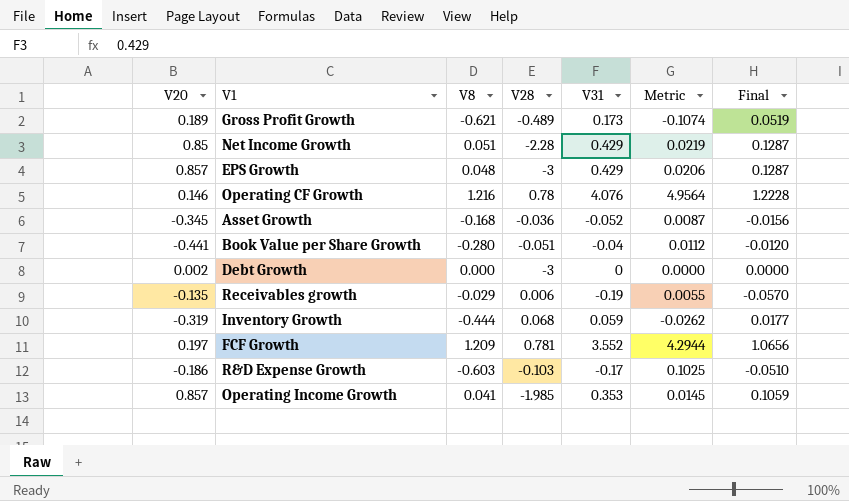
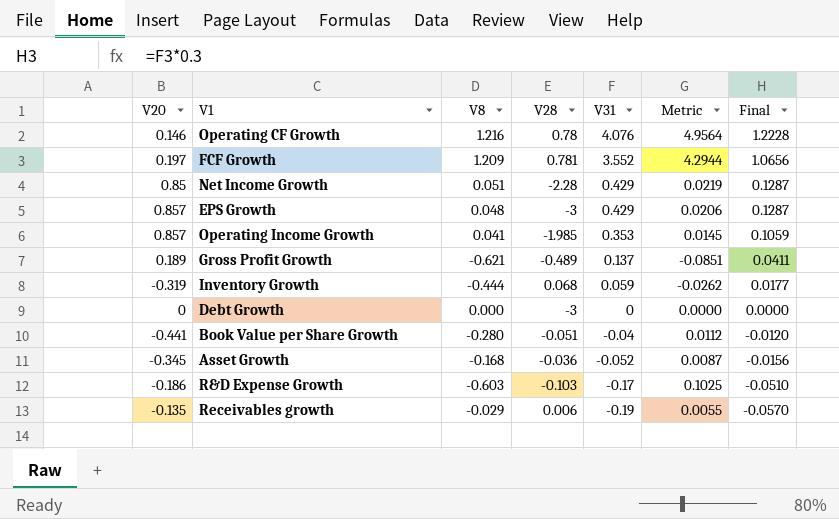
row order: none -> V31 descending
Gross Profit Growth | V31: 0.173 -> 0.137
Gross Profit Growth | Metric: -0.1074 -> -0.0851
Gross Profit Growth | Final: 0.0519 -> 0.0411
Debt Growth | V20: 0.002 -> 0

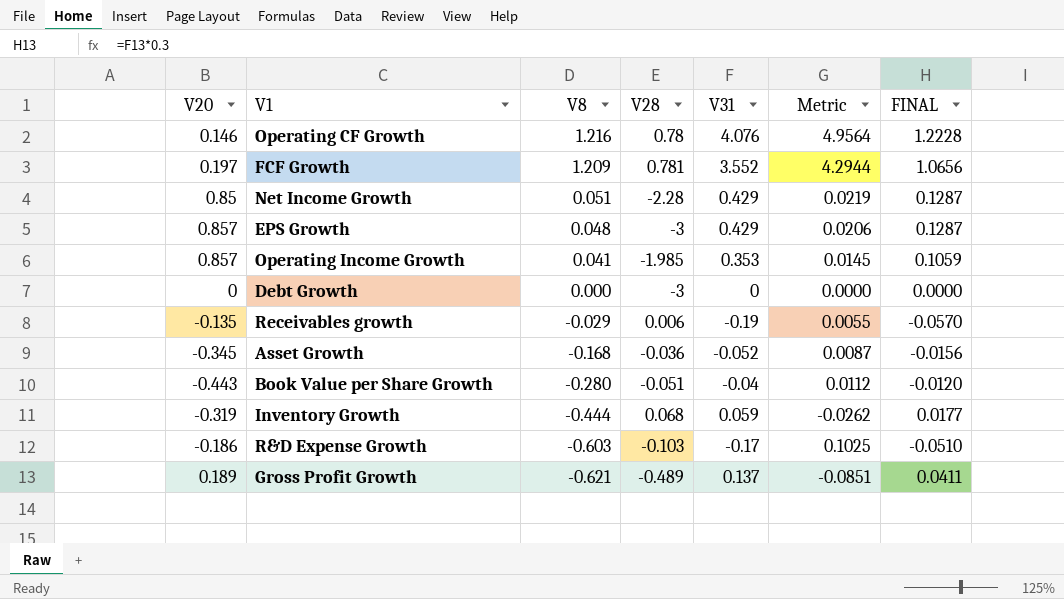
row order: V31 descending -> V8 descending
column name: Final -> FINAL
Book Value per Share Growth | V20: -0.441 -> -0.443

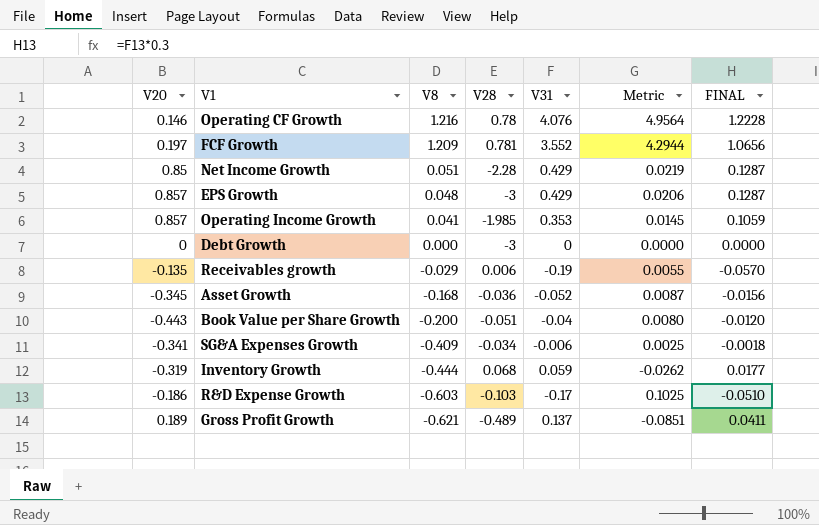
Book Value per Share Growth | V8: -0.280 -> -0.200
Book Value per Share Growth | Metric: 0.0112 -> 0.0080
row SG&A Expenses Growth: none -> -0.341 | -0.409 | -0.034 | -0.006 | 0.0025 | -0.0018

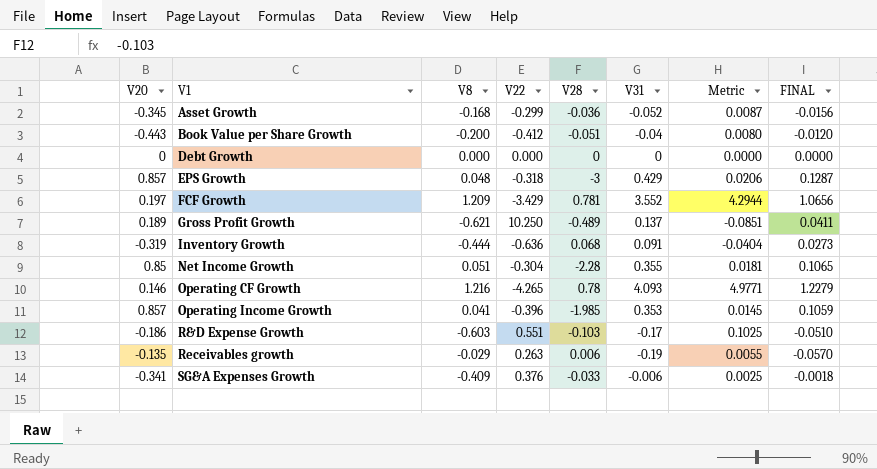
row order: V8 descending -> V1 ascending
column V22 | position: none -> 4
Debt Growth | V28: -3 -> 0
Inventory Growth | V31: 0.059 -> 0.091
Inventory Growth | Metric: -0.0262 -> -0.0404
Inventory Growth | FINAL: 0.0177 -> 0.0273
Net Income Growth | V31: 0.429 -> 0.355
Net Income Growth | Metric: 0.0219 -> 0.0181
Net Income Growth | FINAL: 0.1287 -> 0.1065
Operating CF Growth | V31: 4.076 -> 4.093
Operating CF Growth | Metric: 4.9564 -> 4.9771
Operating CF Growth | FINAL: 1.2228 -> 1.2279
SG&A Expenses Growth | V28: -0.034 -> -0.033

